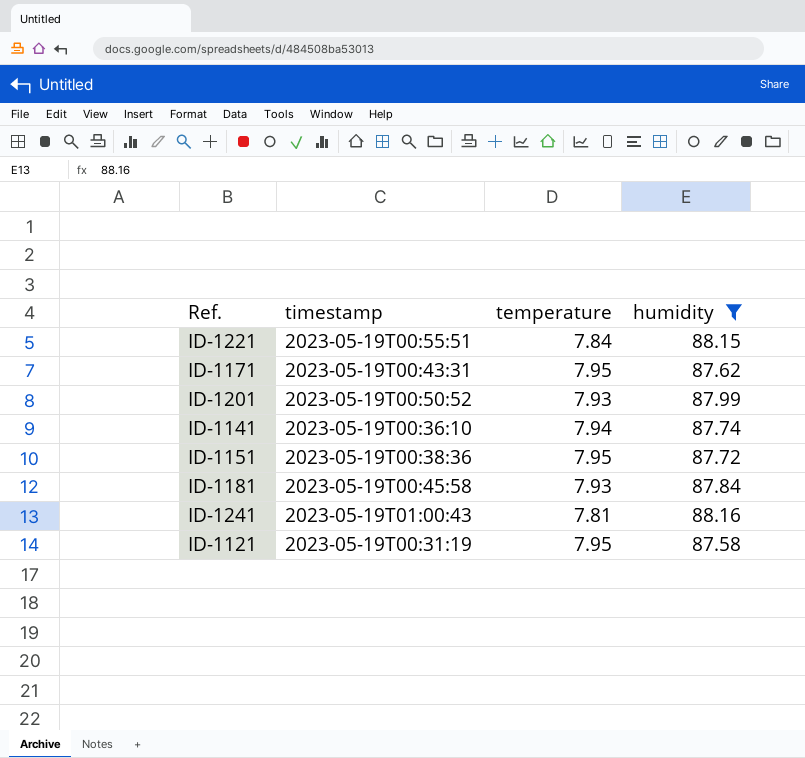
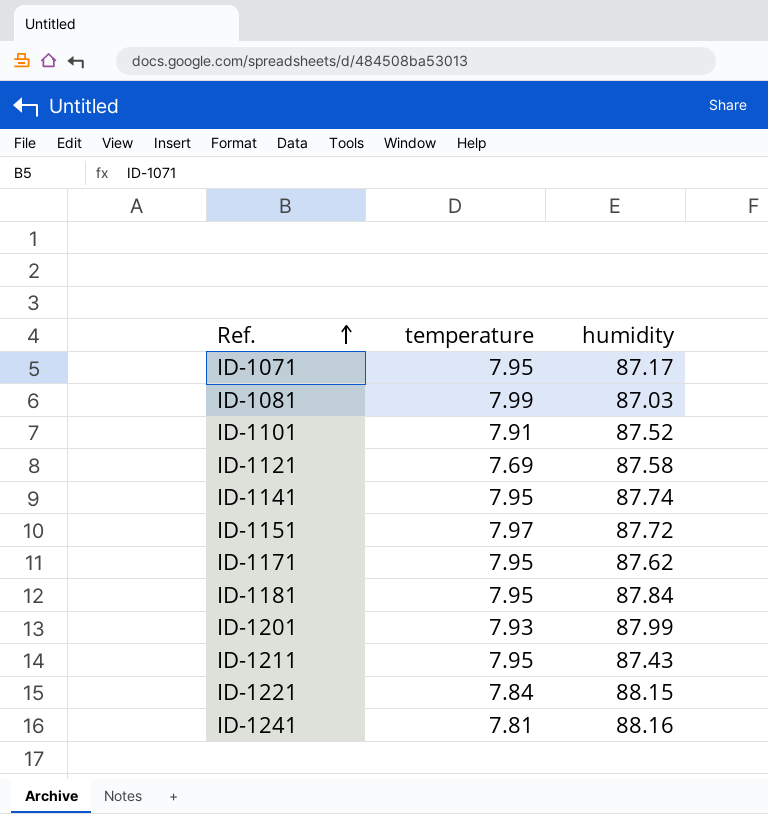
filter: humidity >= 87.58 -> none
row order: none -> Ref. ascending
column timestamp | position: 2 -> none
ID-1121 | temperature: 7.95 -> 7.69
ID-1141 | temperature: 7.94 -> 7.95
ID-1151 | temperature: 7.95 -> 7.97
ID-1181 | temperature: 7.93 -> 7.95

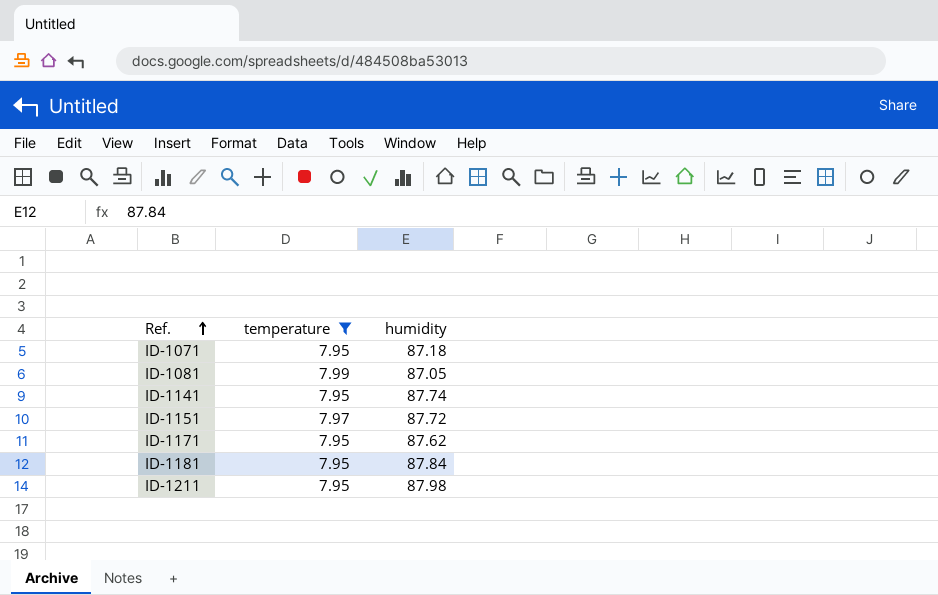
filter: none -> temperature >= 7.95
ID-1071 | humidity: 87.17 -> 87.18
ID-1081 | humidity: 87.03 -> 87.05
ID-1211 | humidity: 87.43 -> 87.98

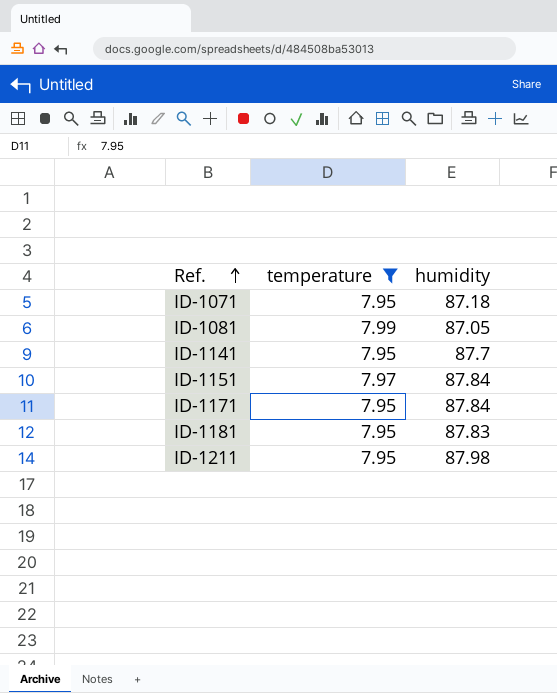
ID-1141 | humidity: 87.74 -> 87.7
ID-1151 | humidity: 87.72 -> 87.84
ID-1171 | humidity: 87.62 -> 87.84
ID-1181 | humidity: 87.84 -> 87.83

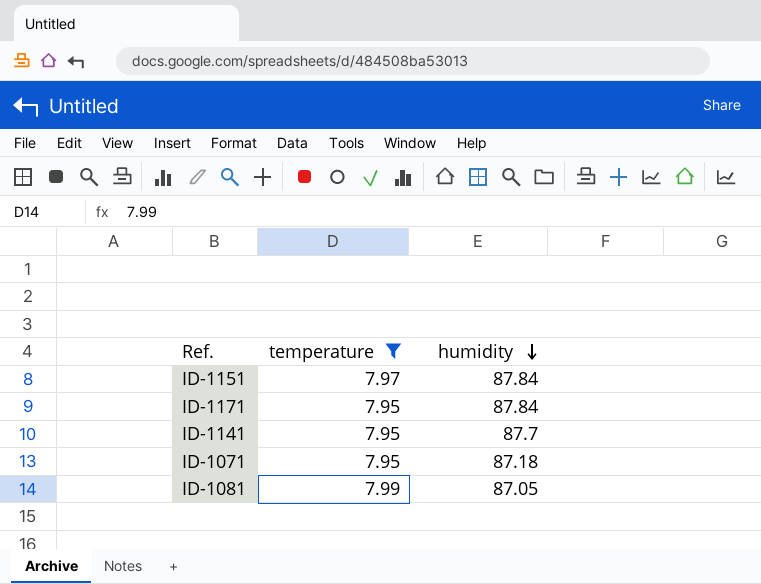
row order: Ref. ascending -> humidity descending
row ID-1181: 7.95 | 87.83 -> none
row ID-1211: 7.95 | 87.98 -> none

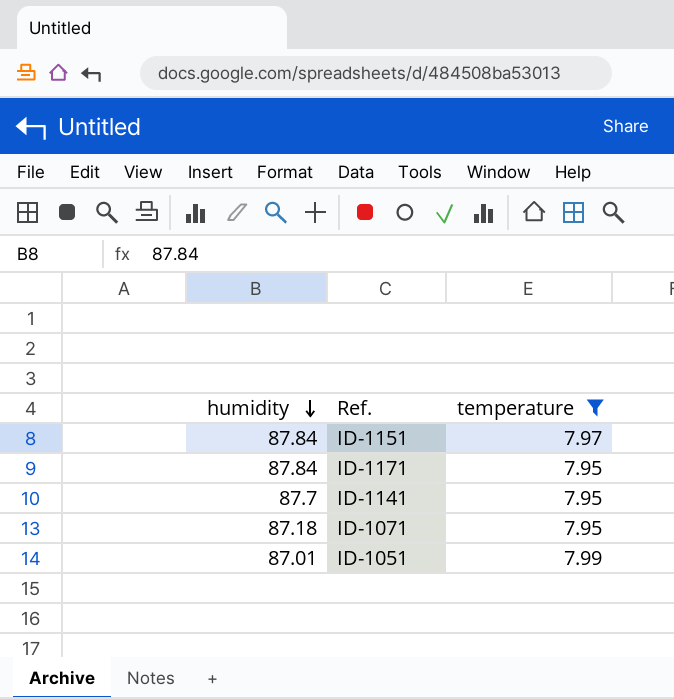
column humidity | position: 3 -> 1
row ID-1081: 7.99 | 87.05 -> none
row ID-1051: none -> 87.01 | 7.99

